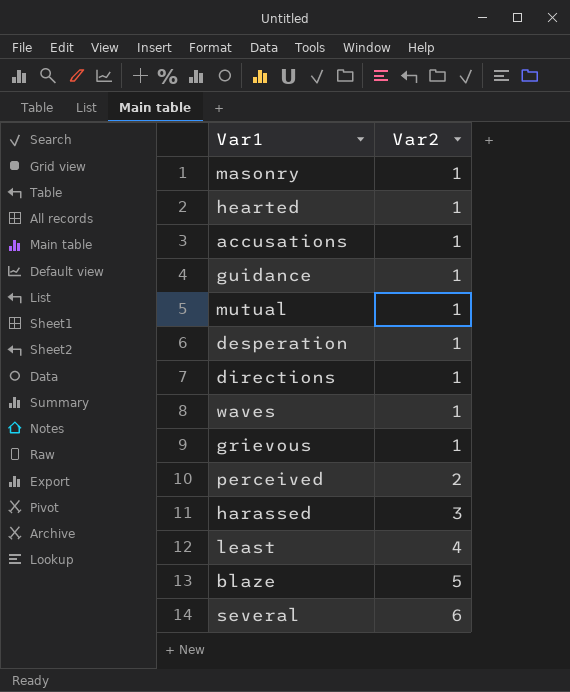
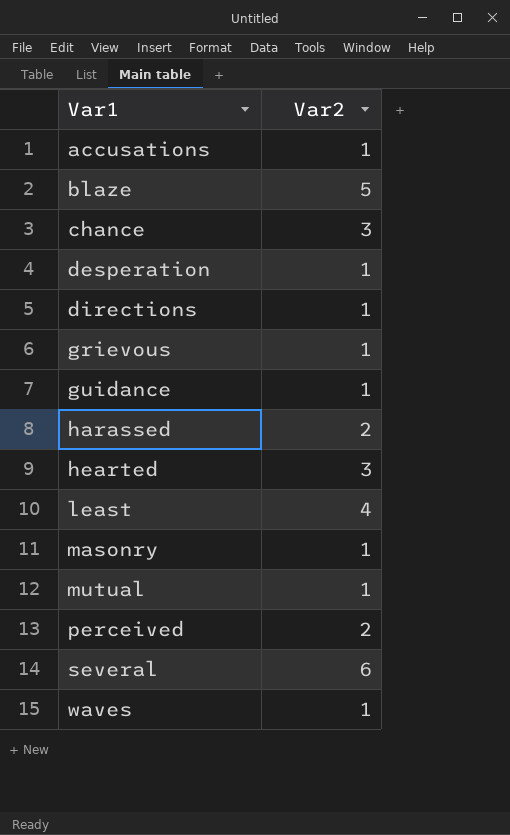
row order: Var2 ascending -> Var1 ascending
row chance: none -> 3
harassed | Var2: 3 -> 2
hearted | Var2: 1 -> 3

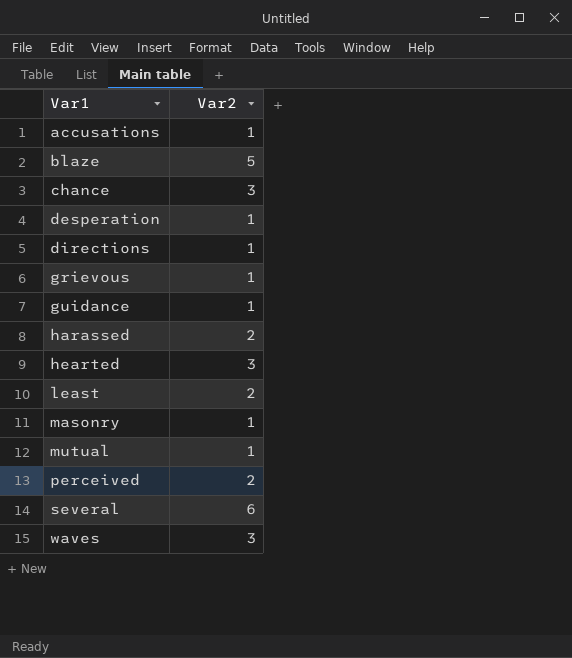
least | Var2: 4 -> 2
waves | Var2: 1 -> 3

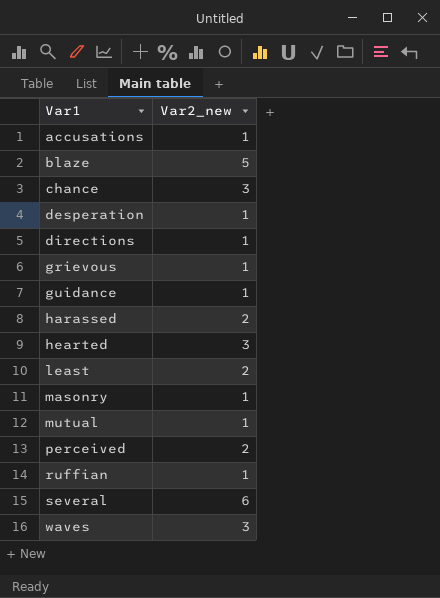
column name: Var2 -> Var2_new
row ruffian: none -> 1

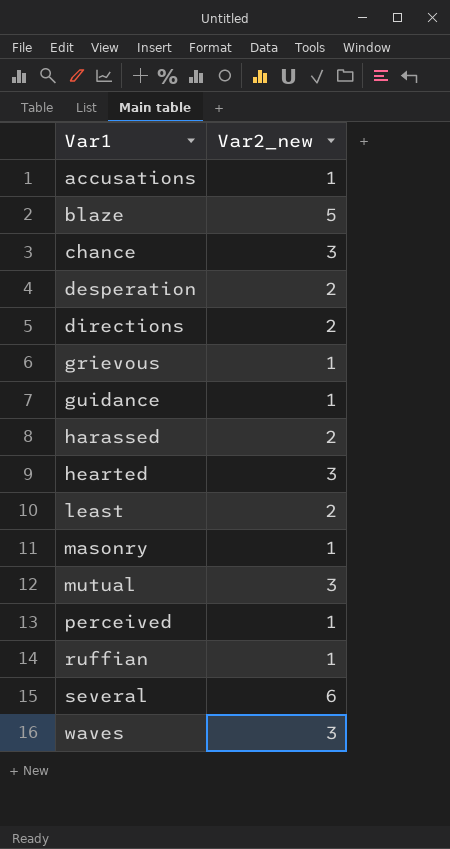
desperation | Var2_new: 1 -> 2
directions | Var2_new: 1 -> 2
mutual | Var2_new: 1 -> 3
perceived | Var2_new: 2 -> 1

